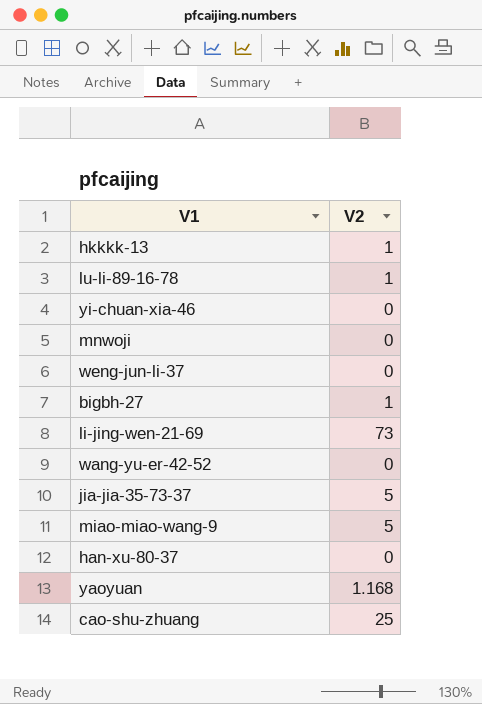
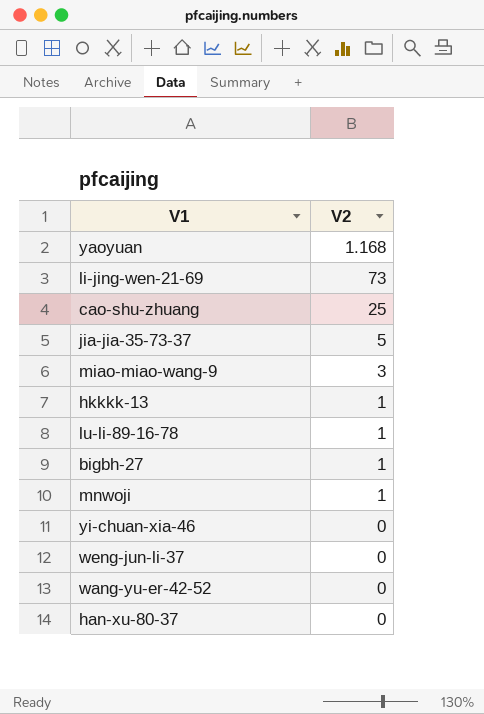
row order: none -> V2 descending
miao-miao-wang-9 | V2: 5 -> 3
mnwoji | V2: 0 -> 1

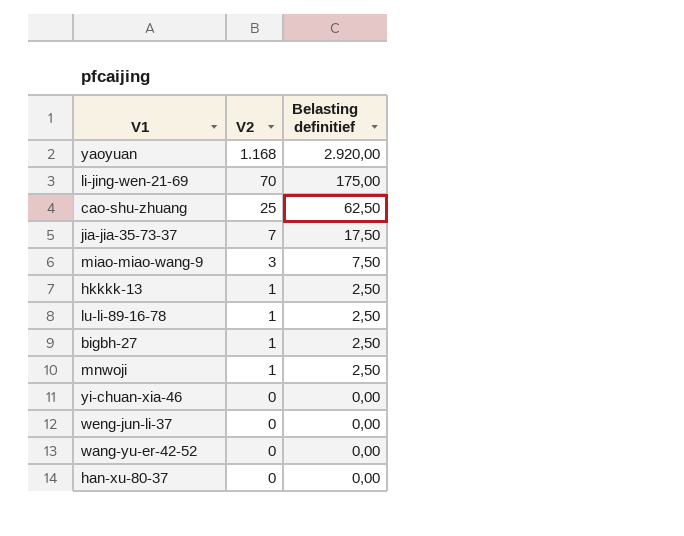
column Belasting definitief | formula: none -> [V2] * 2,5
li-jing-wen-21-69 | V2: 73 -> 70
jia-jia-35-73-37 | V2: 5 -> 7

